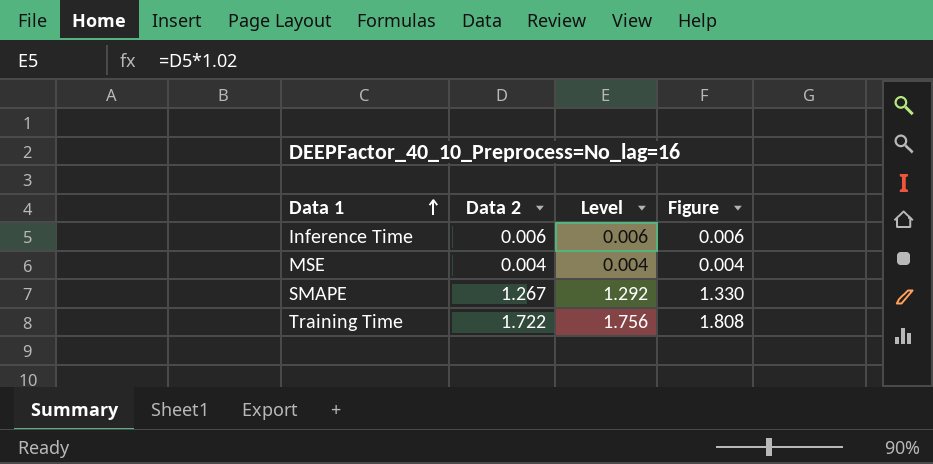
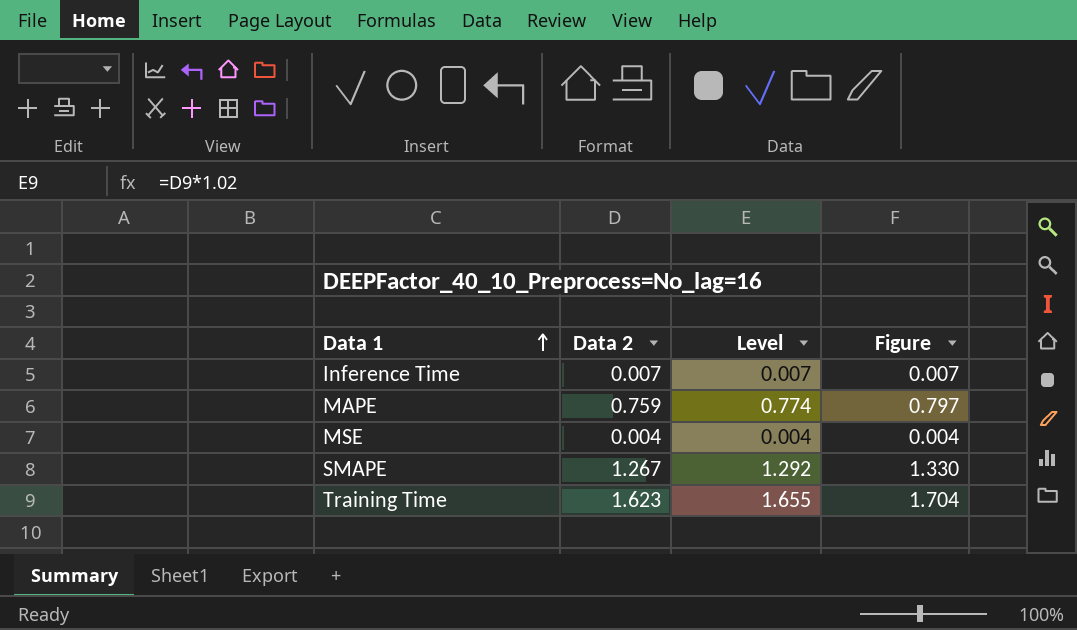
Inference Time | Data 2: 0.006 -> 0.007
Inference Time | Level: 0.006 -> 0.007
Inference Time | Figure: 0.006 -> 0.007
row MAPE: none -> 0.759 | 0.774 | 0.797
Training Time | Data 2: 1.722 -> 1.623
Training Time | Level: 1.756 -> 1.655
Training Time | Figure: 1.808 -> 1.704

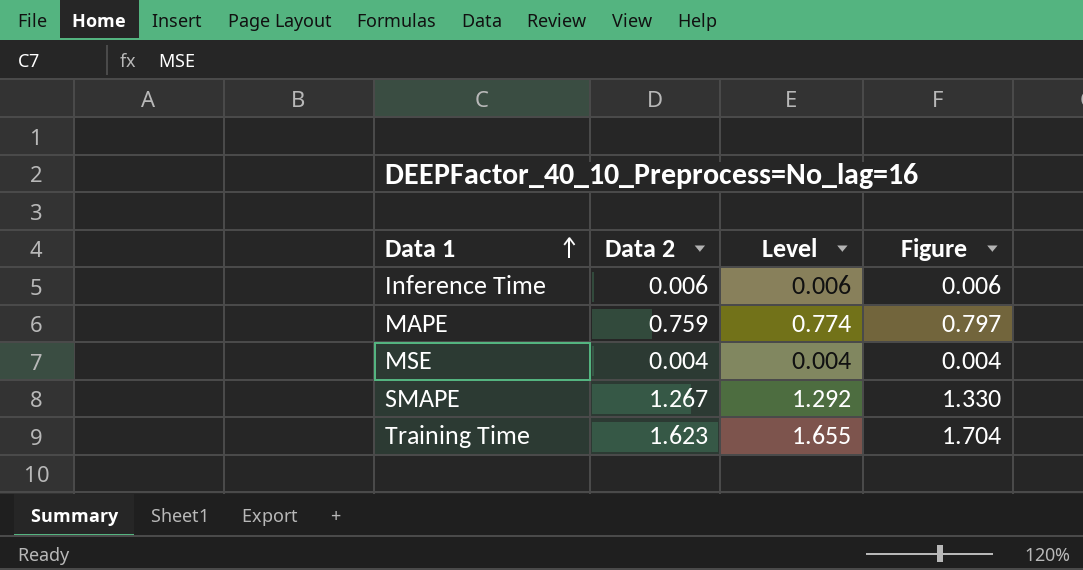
Inference Time | Data 2: 0.007 -> 0.006
Inference Time | Level: 0.007 -> 0.006
Inference Time | Figure: 0.007 -> 0.006

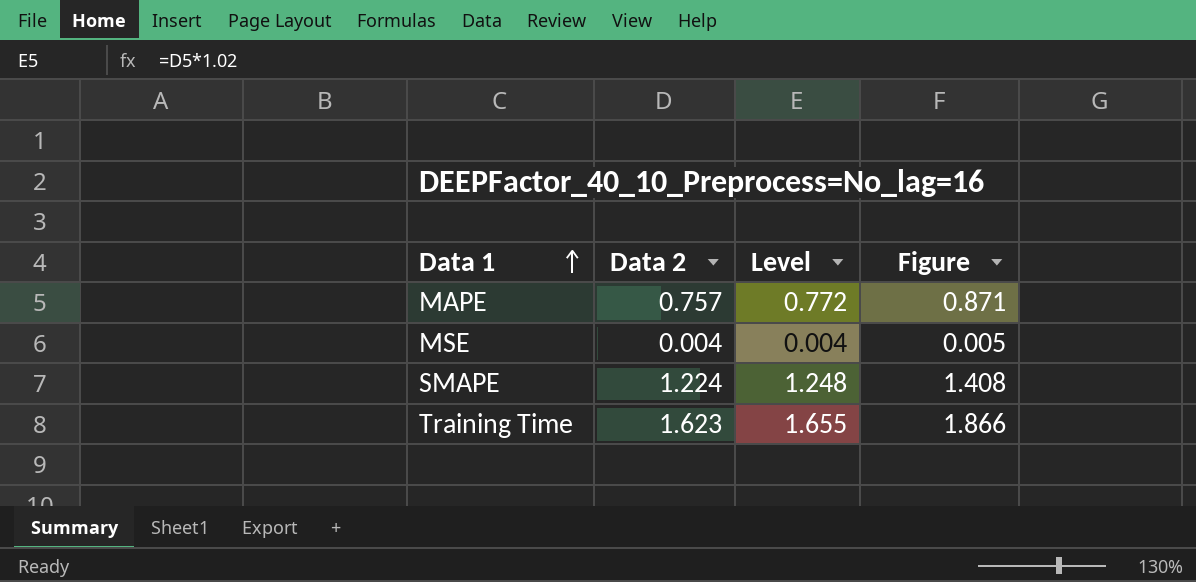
column Figure | formula: [Data 2] * 1.05 -> [Data 2] * 1.15
row Inference Time: 0.006 | 0.006 | 0.006 -> none
MAPE | Data 2: 0.759 -> 0.757
MAPE | Level: 0.774 -> 0.772
SMAPE | Data 2: 1.267 -> 1.224
SMAPE | Level: 1.292 -> 1.248

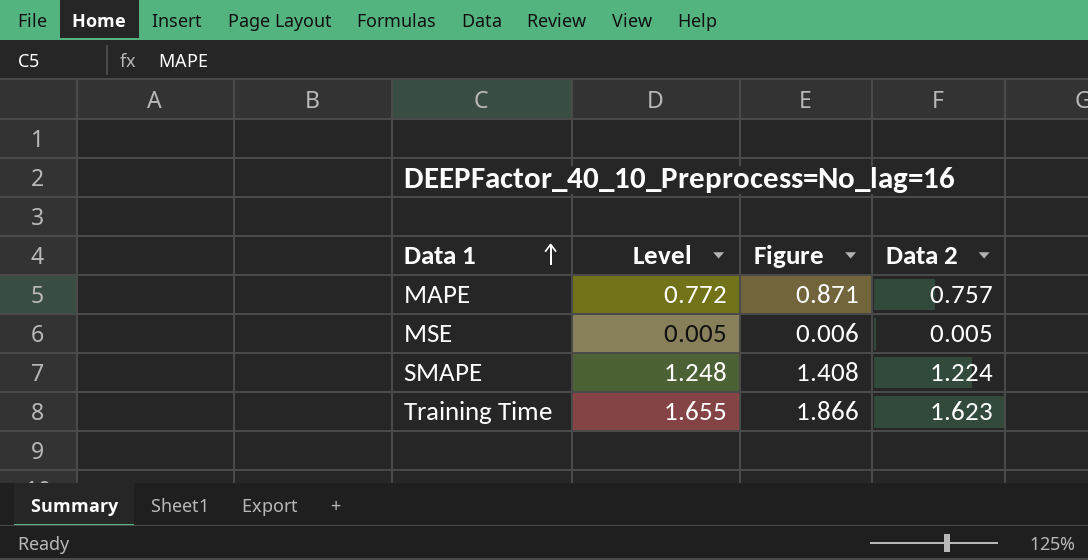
column Data 2 | position: 2 -> 4
MSE | Level: 0.004 -> 0.005
MSE | Figure: 0.005 -> 0.006
MSE | Data 2: 0.004 -> 0.005

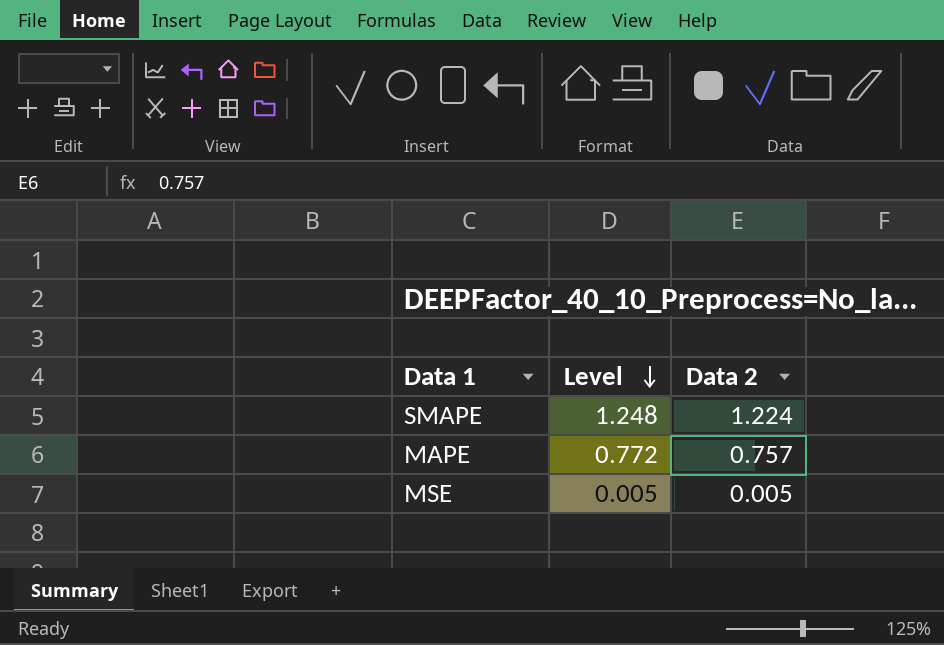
row order: Data 1 ascending -> Level descending
column Figure | formula: [Data 2] * 1.15 -> none
row Training Time: 1.655 | 1.866 | 1.623 -> none

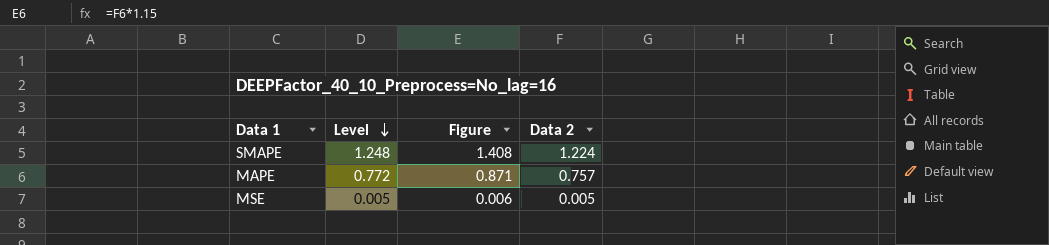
column Figure | formula: none -> [Data 2] * 1.15

